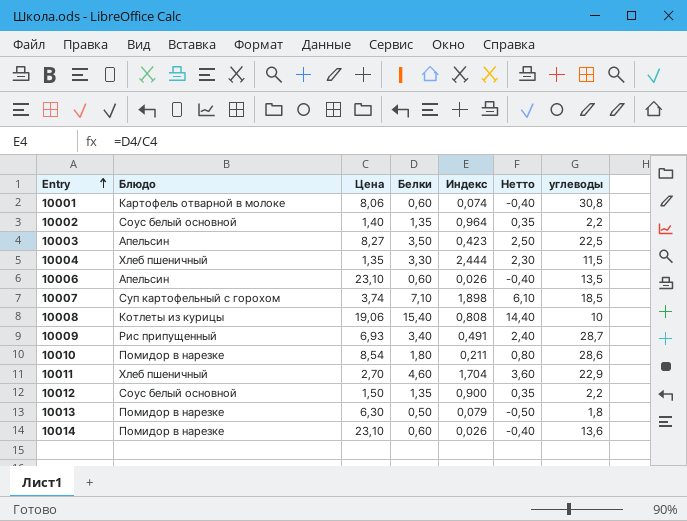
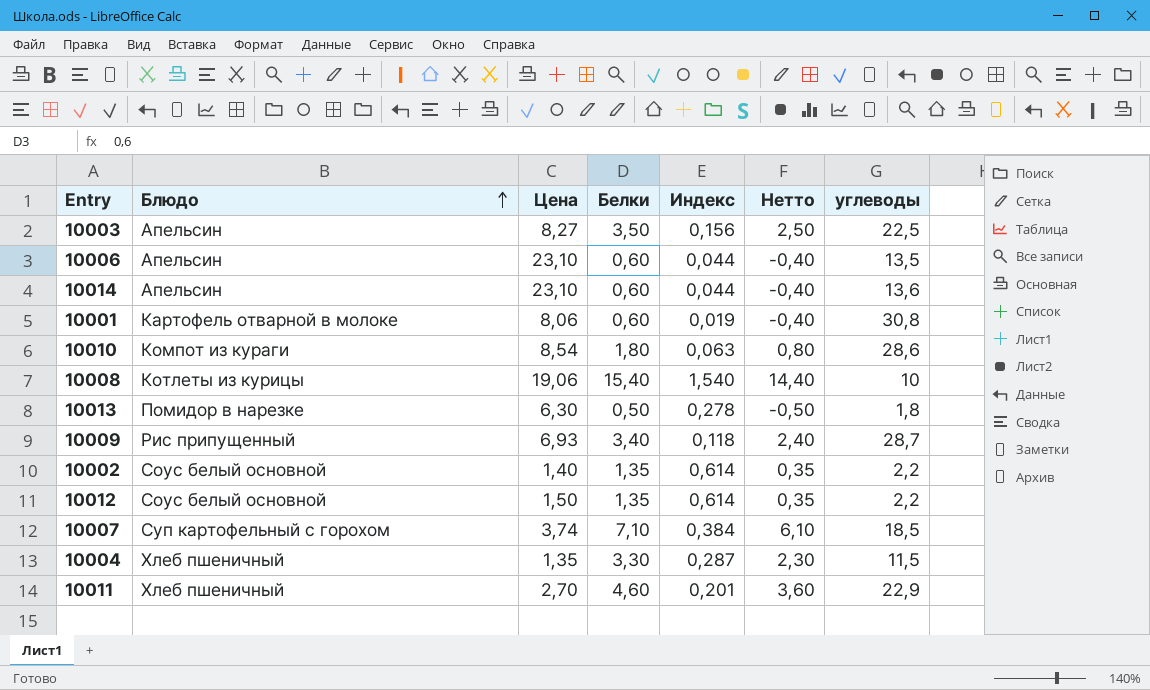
row order: Entry ascending -> Блюдо ascending
column Индекс | formula: [Белки] / [Цена] -> [Белки] / [углеводы]
10014 | Блюдо: Помидор в нарезке -> Апельсин
10010 | Блюдо: Помидор в нарезке -> Компот из кураги

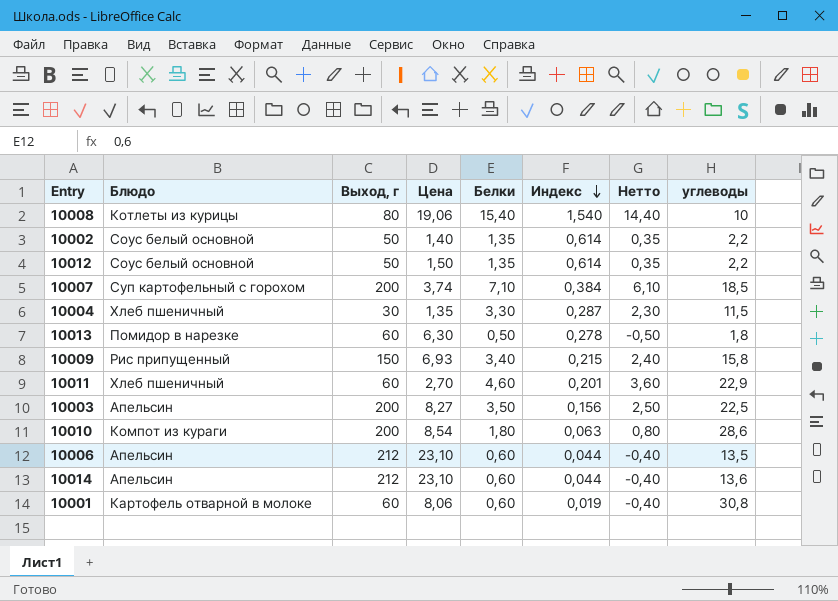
row order: Блюдо ascending -> Индекс descending
column Выход, г | position: none -> 3
10009 | Индекс: 0,118 -> 0,215
10009 | углеводы: 28,7 -> 15,8

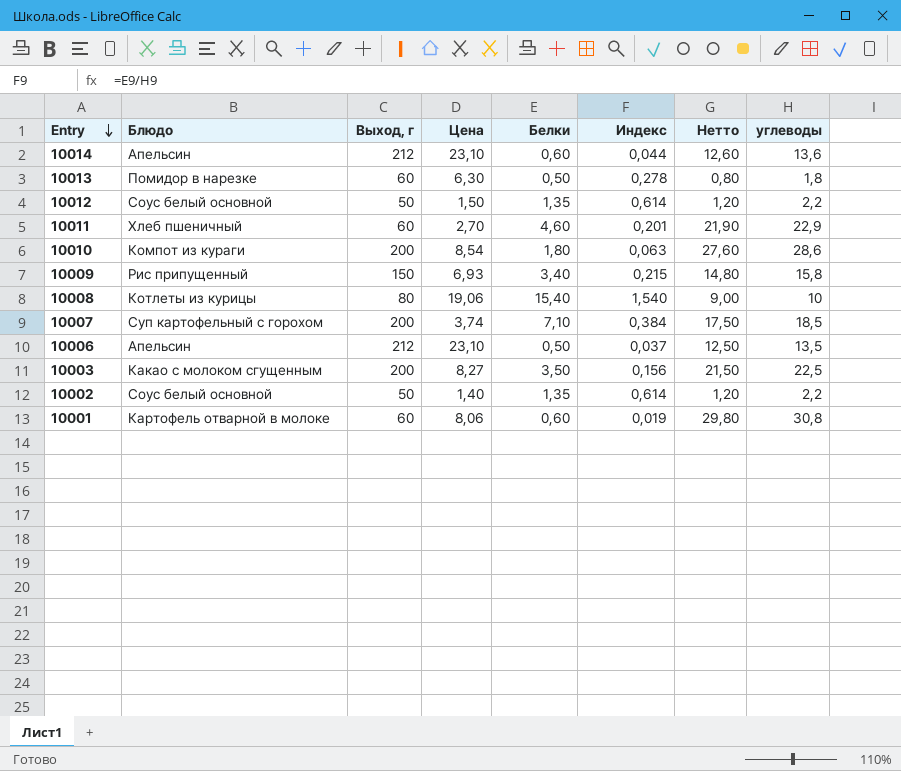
row order: Индекс descending -> Entry descending
column Нетто | formula: [Белки] - 1 -> [углеводы] - 1
row 10004: Хлеб пшеничный | 30 | 1,35 | 3,30 | 0,287 | 2,30 | 11,5 -> none
10006 | Белки: 0,60 -> 0,50
10006 | Индекс: 0,044 -> 0,037
10003 | Блюдо: Апельсин -> Какао с молоком сгущенным

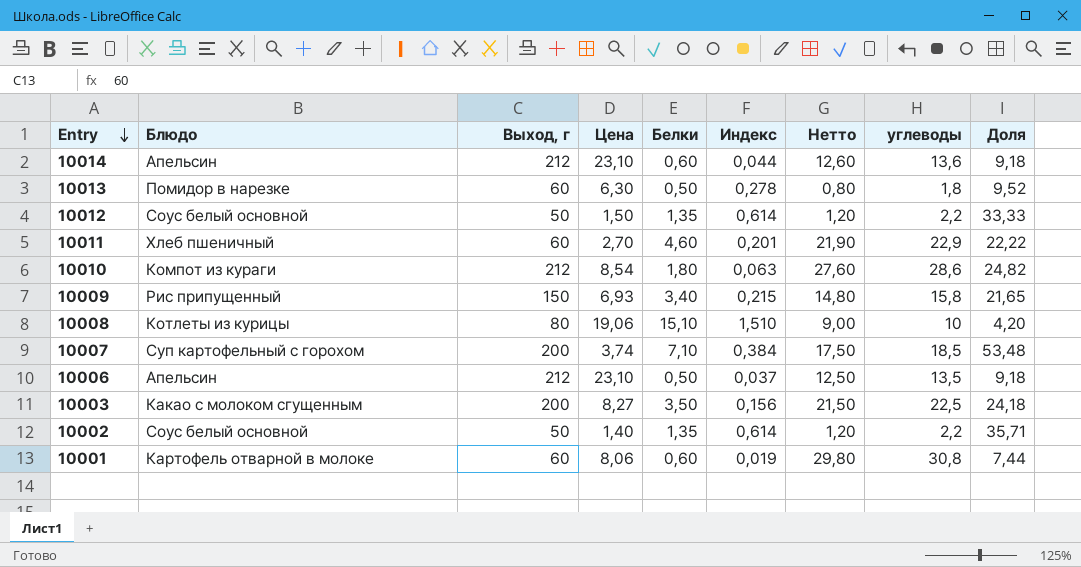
column Доля | formula: none -> [Выход, г] / [Цена]
10010 | Выход, г: 200 -> 212
10008 | Белки: 15,40 -> 15,10
10008 | Индекс: 1,540 -> 1,510

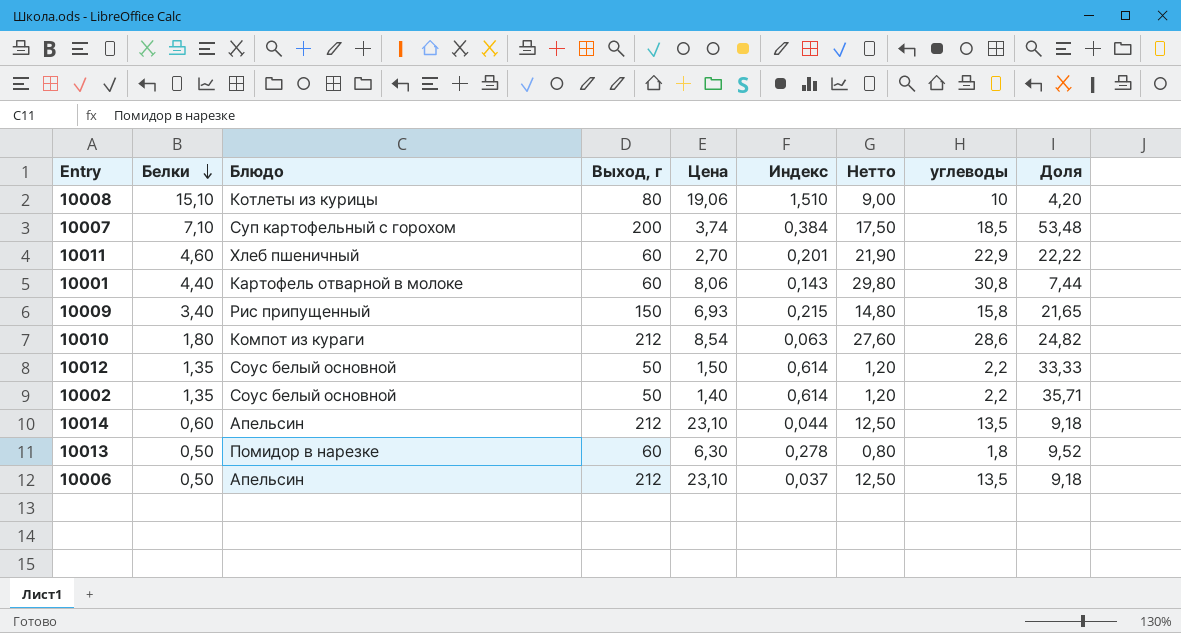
row order: Entry descending -> Белки descending
column Белки | position: 5 -> 2
row 10003: Какао с молоком сгущенным | 200 | 8,27 | 3,50 | 0,156 | 21,50 | 22,5 | 24,18 -> none
10001 | Белки: 0,60 -> 4,40
10001 | Индекс: 0,019 -> 0,143
10014 | Нетто: 12,60 -> 12,50
10014 | углеводы: 13,6 -> 13,5

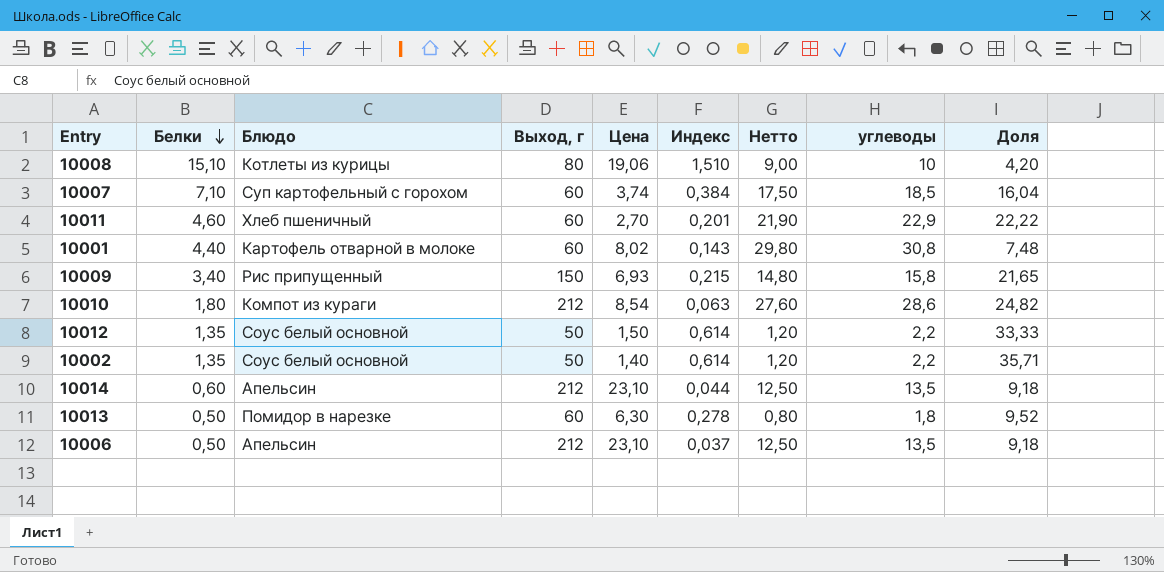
10007 | Выход, г: 200 -> 60
10007 | Доля: 53,48 -> 16,04
10001 | Цена: 8,06 -> 8,02
10001 | Доля: 7,44 -> 7,48

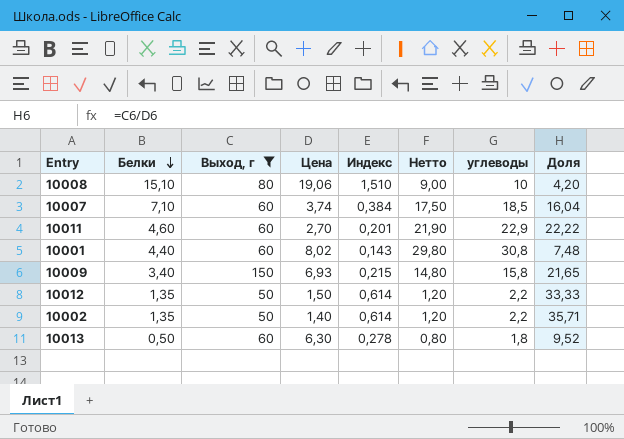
filter: none -> Выход, г != 212
column Блюдо | position: 3 -> none

